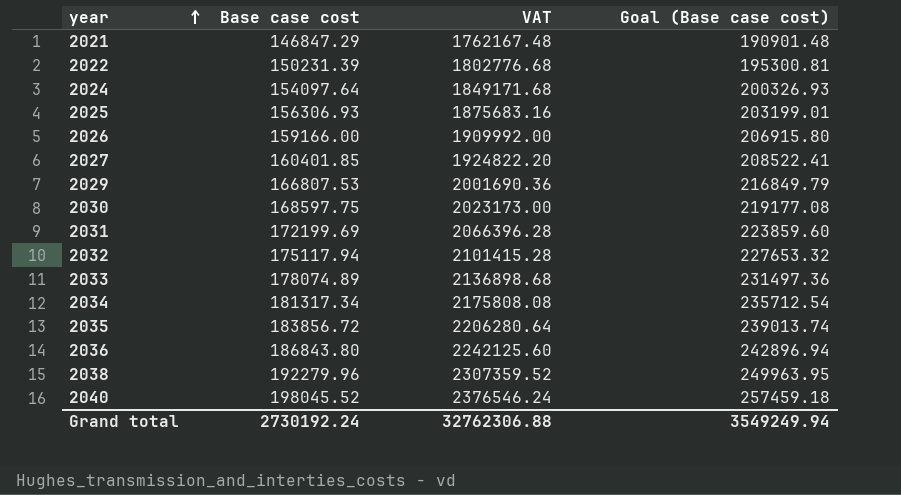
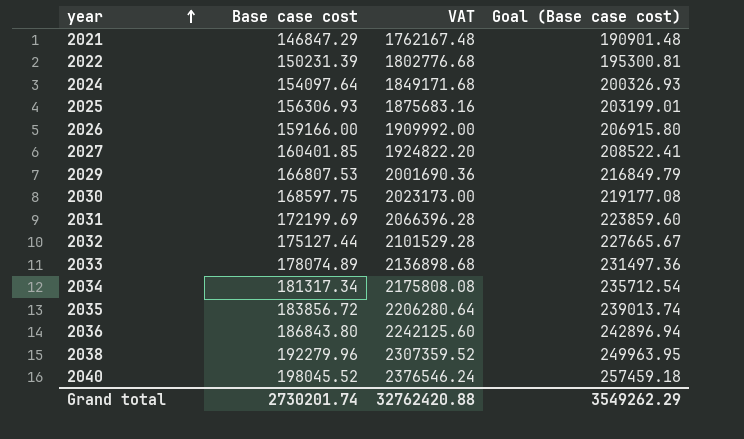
2032 | Base case cost: 175117.94 -> 175127.44
2032 | VAT: 2101415.28 -> 2101529.28
2032 | Goal (Base case cost): 227653.32 -> 227665.67
Grand total | Base case cost: 2730192.24 -> 2730201.74
Grand total | VAT: 32762306.88 -> 32762420.88
Grand total | Goal (Base case cost): 3549249.94 -> 3549262.29

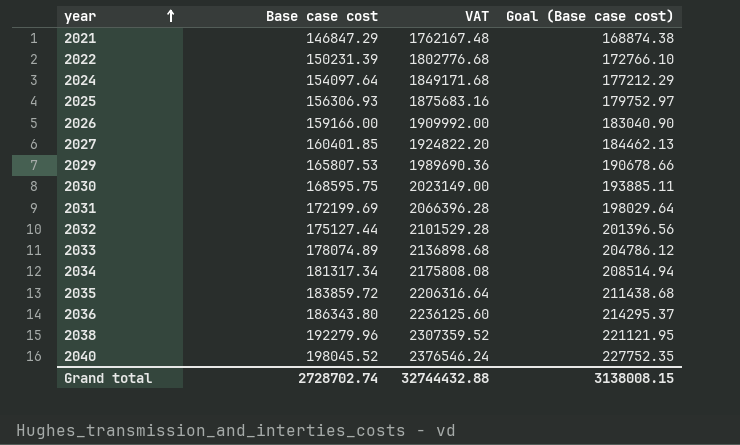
column Goal (Base case cost) | formula: [Base case cost] * 1.3 -> [Base case cost] * 1.15
2029 | Base case cost: 166807.53 -> 165807.53
2029 | VAT: 2001690.36 -> 1989690.36
2030 | Base case cost: 168597.75 -> 168595.75
2030 | VAT: 2023173.00 -> 2023149.00
2035 | Base case cost: 183856.72 -> 183859.72
2035 | VAT: 2206280.64 -> 2206316.64
2036 | Base case cost: 186843.80 -> 186343.80
2036 | VAT: 2242125.60 -> 2236125.60
Grand total | Base case cost: 2730201.74 -> 2728702.74
Grand total | VAT: 32762420.88 -> 32744432.88
Grand total | Goal (Base case cost): 3549262.29 -> 3138008.15

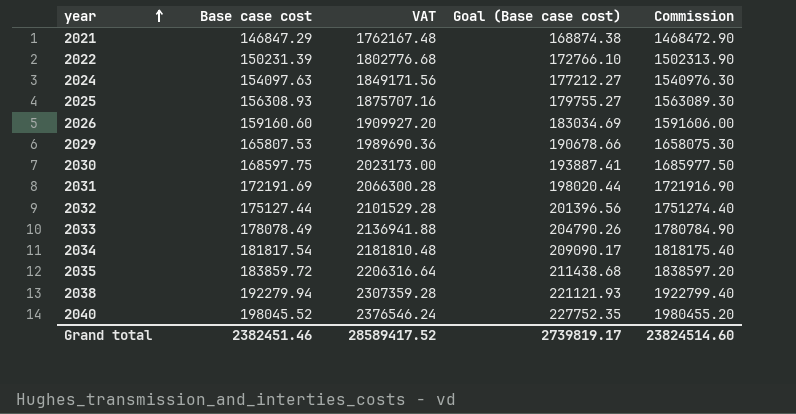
column Commission | formula: none -> [Base case cost] * 10
row 2027: 160401.85 | 1924822.20 | 184462.13 -> none
row 2036: 186343.80 | 2236125.60 | 214295.37 -> none
2024 | Base case cost: 154097.64 -> 154097.63
2024 | VAT: 1849171.68 -> 1849171.56
2024 | Goal (Base case cost): 177212.29 -> 177212.27
2025 | Base case cost: 156306.93 -> 156308.93
2025 | VAT: 1875683.16 -> 1875707.16
2025 | Goal (Base case cost): 179752.97 -> 179755.27
2026 | Base case cost: 159166.00 -> 159160.60
2026 | VAT: 1909992.00 -> 1909927.20
2026 | Goal (Base case cost): 183040.90 -> 183034.69
2030 | Base case cost: 168595.75 -> 168597.75
2030 | VAT: 2023149.00 -> 2023173.00
2030 | Goal (Base case cost): 193885.11 -> 193887.41
2031 | Base case cost: 172199.69 -> 172191.69
2031 | VAT: 2066396.28 -> 2066300.28
2031 | Goal (Base case cost): 198029.64 -> 198020.44
2033 | Base case cost: 178074.89 -> 178078.49
2033 | VAT: 2136898.68 -> 2136941.88
2033 | Goal (Base case cost): 204786.12 -> 204790.26
2034 | Base case cost: 181317.34 -> 181817.54
2034 | VAT: 2175808.08 -> 2181810.48
2034 | Goal (Base case cost): 208514.94 -> 209090.17
2038 | Base case cost: 192279.96 -> 192279.94
2038 | VAT: 2307359.52 -> 2307359.28
2038 | Goal (Base case cost): 221121.95 -> 221121.93
Grand total | Base case cost: 2728702.74 -> 2382451.46
Grand total | VAT: 32744432.88 -> 28589417.52
Grand total | Goal (Base case cost): 3138008.15 -> 2739819.17

